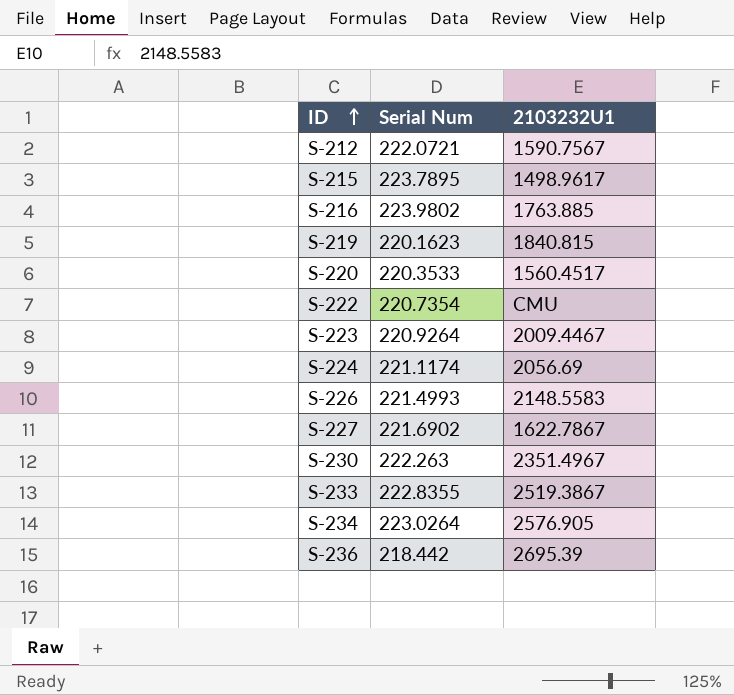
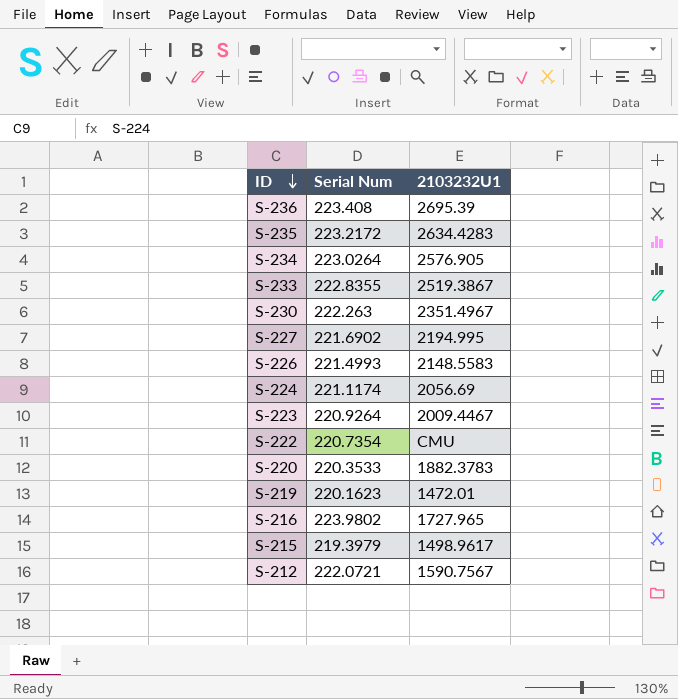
row order: ID ascending -> ID descending
S-236 | Serial Num: 218.442 -> 223.408
row S-235: none -> 223.2172 | 2634.4283
S-227 | 2103232U1: 1622.7867 -> 2194.995
S-220 | 2103232U1: 1560.4517 -> 1882.3783
S-219 | 2103232U1: 1840.815 -> 1472.01
S-216 | 2103232U1: 1763.885 -> 1727.965
S-215 | Serial Num: 223.7895 -> 219.3979

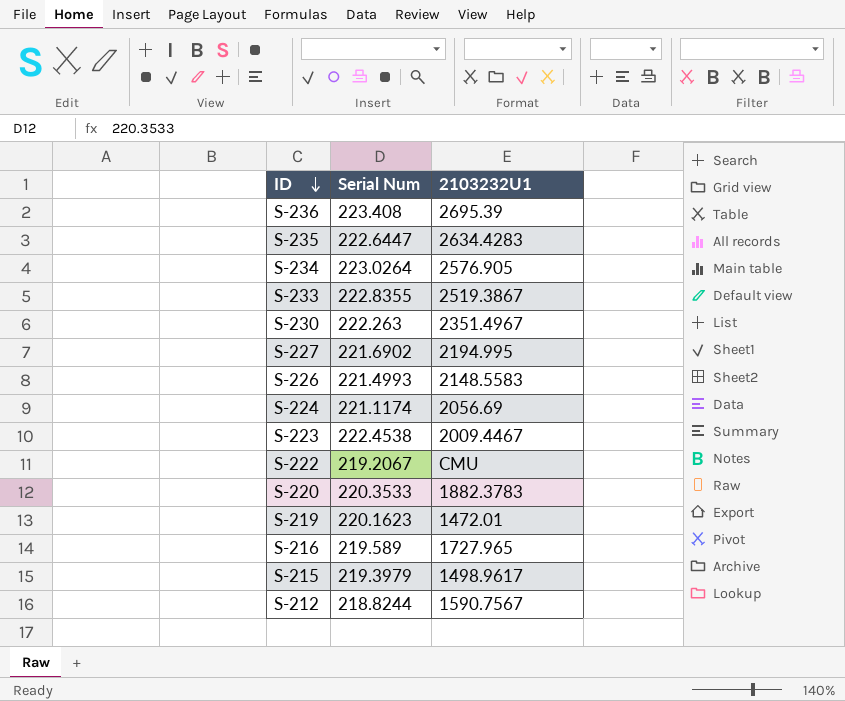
S-235 | Serial Num: 223.2172 -> 222.6447
S-223 | Serial Num: 220.9264 -> 222.4538
S-222 | Serial Num: 220.7354 -> 219.2067
S-216 | Serial Num: 223.9802 -> 219.589
S-212 | Serial Num: 222.0721 -> 218.8244

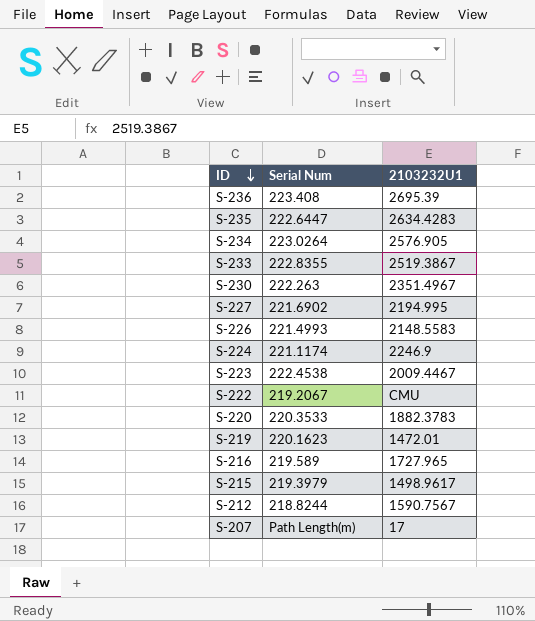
S-224 | 2103232U1: 2056.69 -> 2246.9
row S-207: none -> Path Length(m) | 17

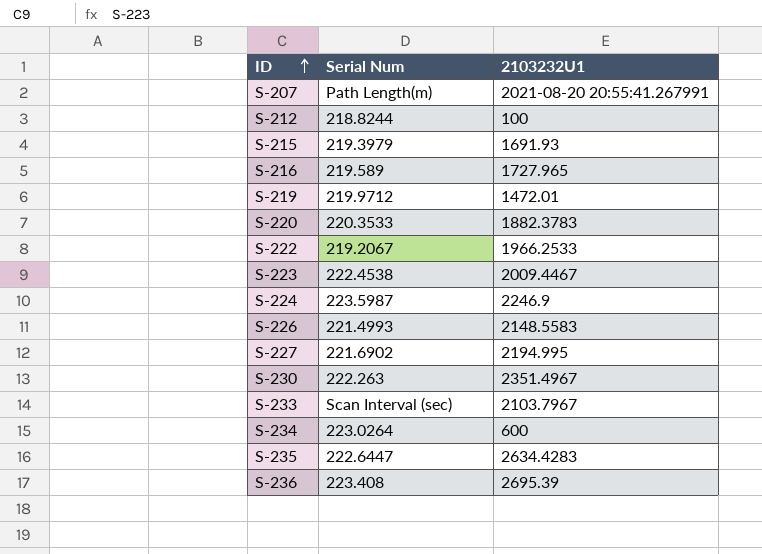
row order: ID descending -> ID ascending
S-207 | 2103232U1: 17 -> 2021-08-20 20:55:41.267991
S-212 | 2103232U1: 1590.7567 -> 100
S-215 | 2103232U1: 1498.9617 -> 1691.93
S-219 | Serial Num: 220.1623 -> 219.9712
S-222 | 2103232U1: CMU -> 1966.2533
S-224 | Serial Num: 221.1174 -> 223.5987
S-233 | Serial Num: 222.8355 -> Scan Interval (sec)
S-233 | 2103232U1: 2519.3867 -> 2103.7967
S-234 | 2103232U1: 2576.905 -> 600

